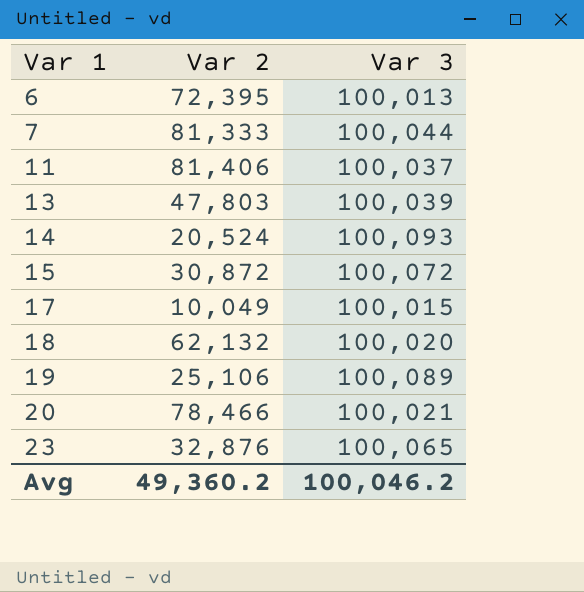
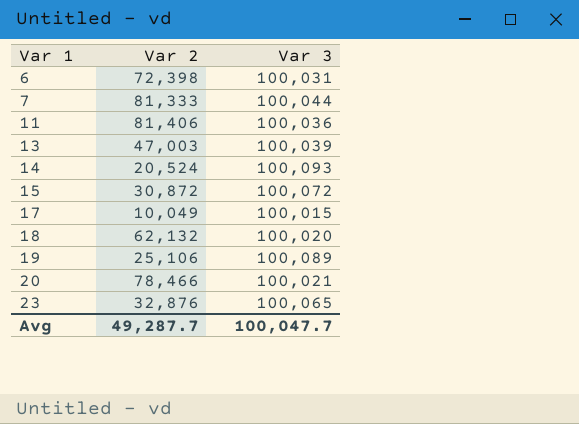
6 | Var 2: 72,395 -> 72,398
6 | Var 3: 100,013 -> 100,031
11 | Var 3: 100,037 -> 100,036
13 | Var 2: 47,803 -> 47,003
Avg | Var 2: 49,360.2 -> 49,287.7
Avg | Var 3: 100,046.2 -> 100,047.7

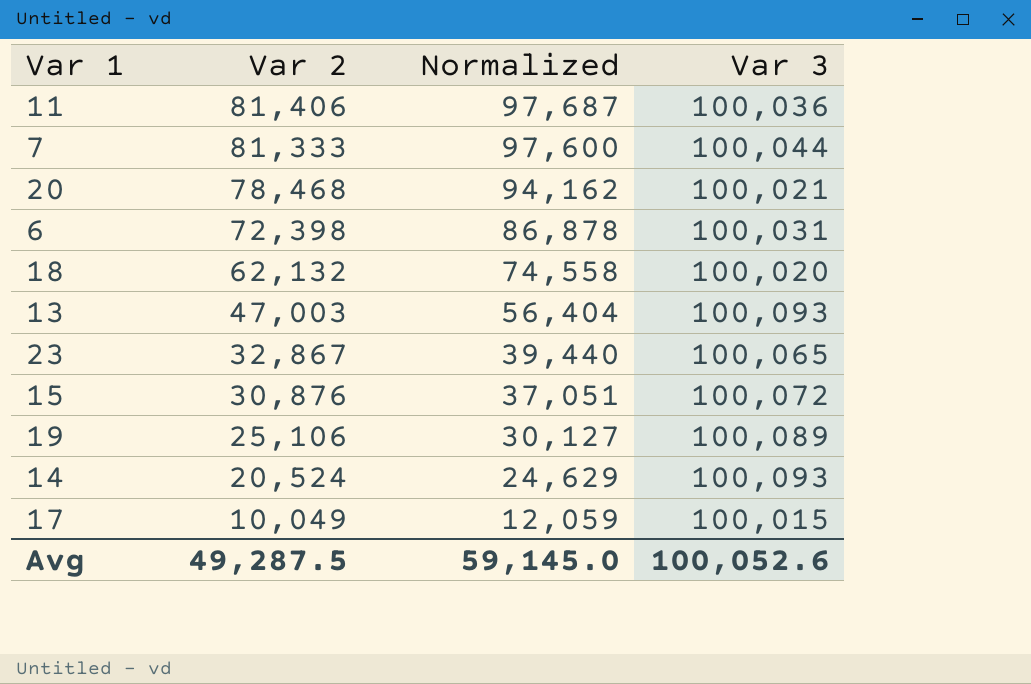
row order: Var 1 ascending -> Var 2 descending
column Normalized | formula: none -> [Var 2] * 1.2
20 | Var 2: 78,466 -> 78,468
13 | Var 3: 100,039 -> 100,093
23 | Var 2: 32,876 -> 32,867
15 | Var 2: 30,872 -> 30,876
Avg | Var 2: 49,287.7 -> 49,287.5
Avg | Var 3: 100,047.7 -> 100,052.6

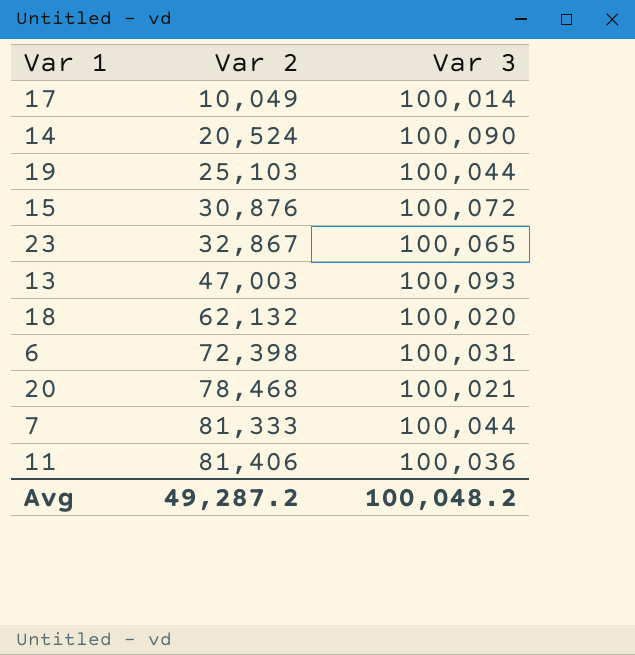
row order: Var 2 descending -> Var 2 ascending
column Normalized | formula: [Var 2] * 1.2 -> none
17 | Var 3: 100,015 -> 100,014
14 | Var 3: 100,093 -> 100,090
19 | Var 2: 25,106 -> 25,103
19 | Var 3: 100,089 -> 100,044
Avg | Var 2: 49,287.5 -> 49,287.2
Avg | Var 3: 100,052.6 -> 100,048.2

